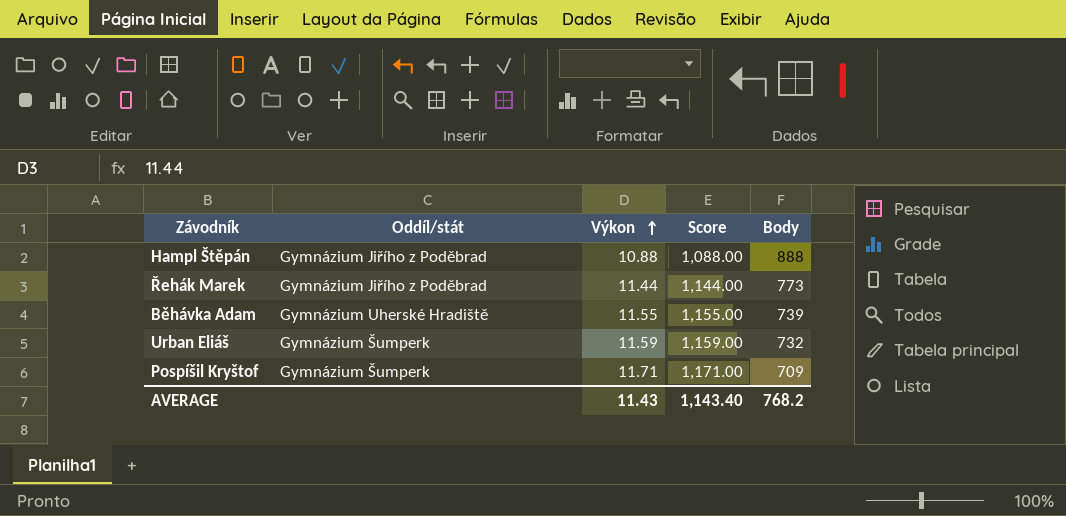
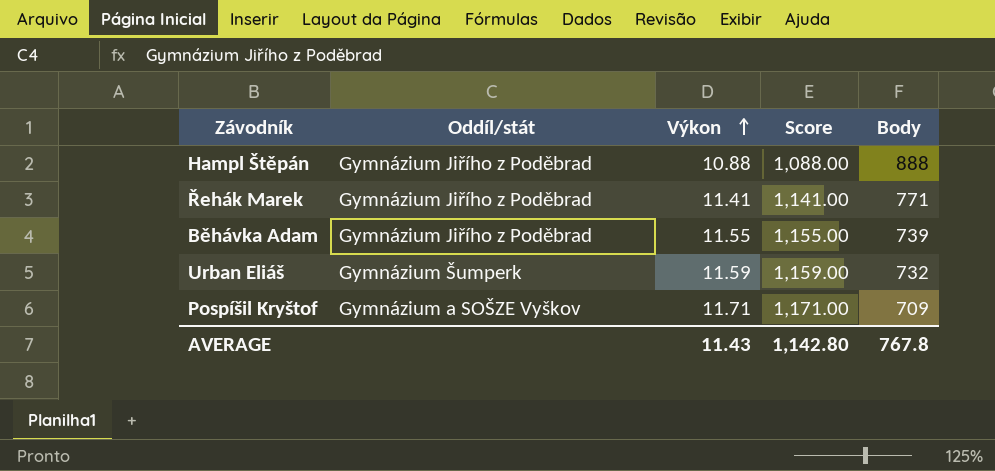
Řehák Marek | Výkon: 11.44 -> 11.41
Řehák Marek | Score: 1,144.00 -> 1,141.00
Řehák Marek | Body: 773 -> 771
Běhávka Adam | Oddíl/stát: Gymnázium Uherské Hradiště -> Gymnázium Jiřího z Poděbrad
Pospíšil Kryštof | Oddíl/stát: Gymnázium Šumperk -> Gymnázium a SOŠZE Vyškov
AVERAGE | Score: 1,143.40 -> 1,142.80
AVERAGE | Body: 768.2 -> 767.8

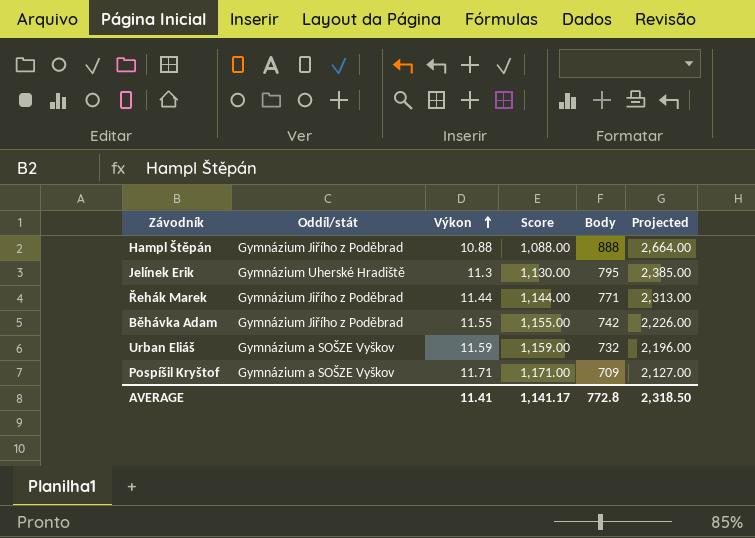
column Projected | formula: none -> [Body] * 3
row Jelínek Erik: none -> Gymnázium Uherské Hradiště | 11.3 | 1,130.00 | 795 | 2,385.00
Řehák Marek | Výkon: 11.41 -> 11.44
Řehák Marek | Score: 1,141.00 -> 1,144.00
Běhávka Adam | Body: 739 -> 742
Urban Eliáš | Oddíl/stát: Gymnázium Šumperk -> Gymnázium a SOŠZE Vyškov
AVERAGE | Výkon: 11.43 -> 11.41
AVERAGE | Score: 1,142.80 -> 1,141.17
AVERAGE | Body: 767.8 -> 772.8

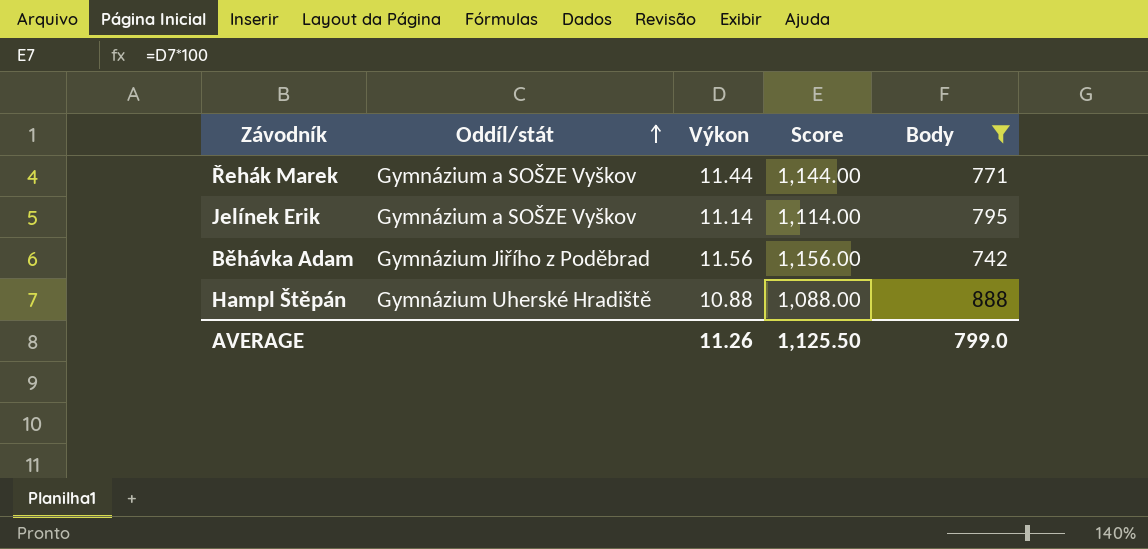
filter: none -> Body >= 742
row order: Výkon ascending -> Oddíl/stát ascending
column Projected | formula: [Body] * 3 -> none
Řehák Marek | Oddíl/stát: Gymnázium Jiřího z Poděbrad -> Gymnázium a SOŠZE Vyškov
Jelínek Erik | Oddíl/stát: Gymnázium Uherské Hradiště -> Gymnázium a SOŠZE Vyškov
Jelínek Erik | Výkon: 11.3 -> 11.14
Jelínek Erik | Score: 1,130.00 -> 1,114.00
Běhávka Adam | Výkon: 11.55 -> 11.56
Běhávka Adam | Score: 1,155.00 -> 1,156.00
Hampl Štěpán | Oddíl/stát: Gymnázium Jiřího z Poděbrad -> Gymnázium Uherské Hradiště
AVERAGE | Výkon: 11.41 -> 11.26
AVERAGE | Score: 1,141.17 -> 1,125.50
AVERAGE | Body: 772.8 -> 799.0

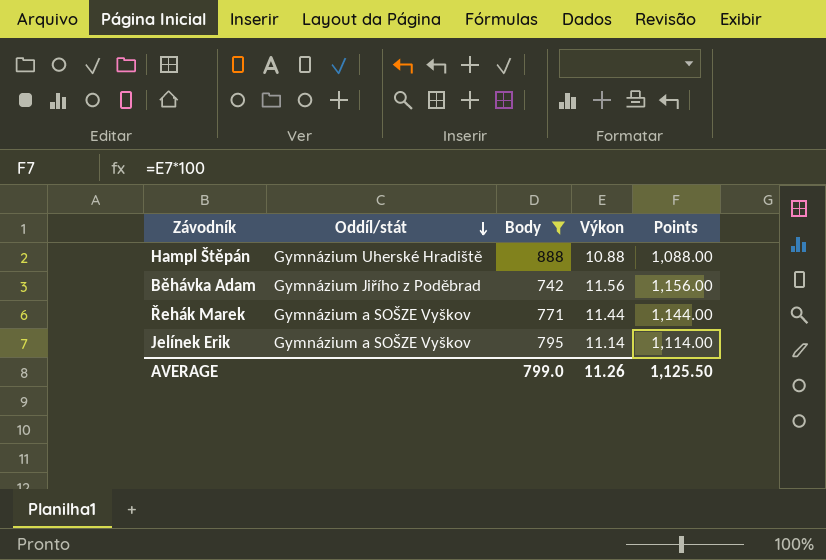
row order: Oddíl/stát ascending -> Oddíl/stát descending
column Body | position: 5 -> 3
column name: Score -> Points

